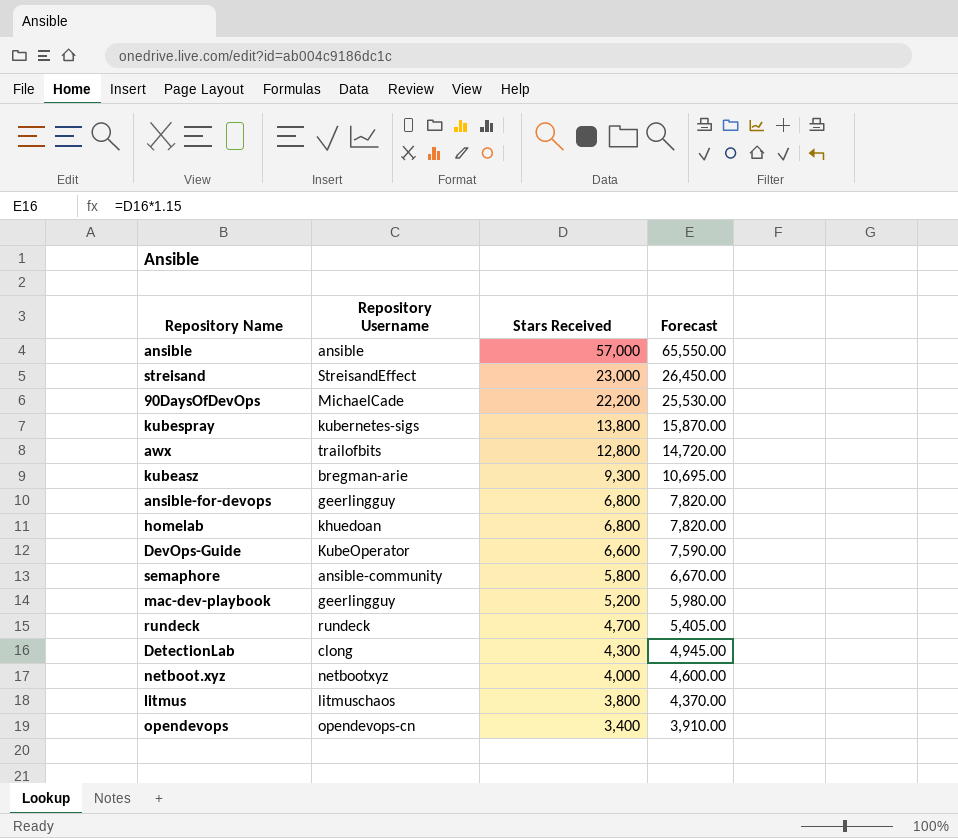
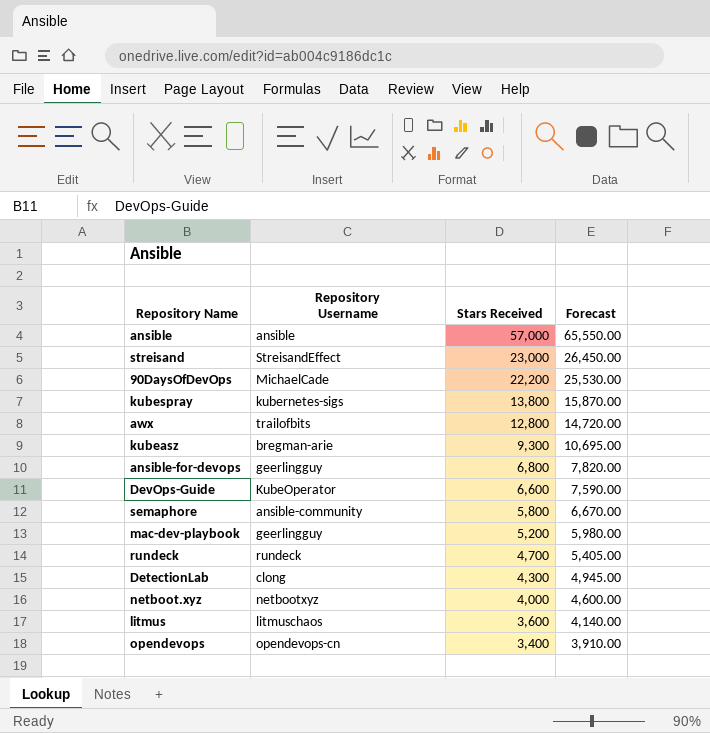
row homelab: khuedoan | 6,800 | 7,820.00 -> none
litmus | Stars Received: 3,800 -> 3,600
litmus | Forecast: 4,370.00 -> 4,140.00

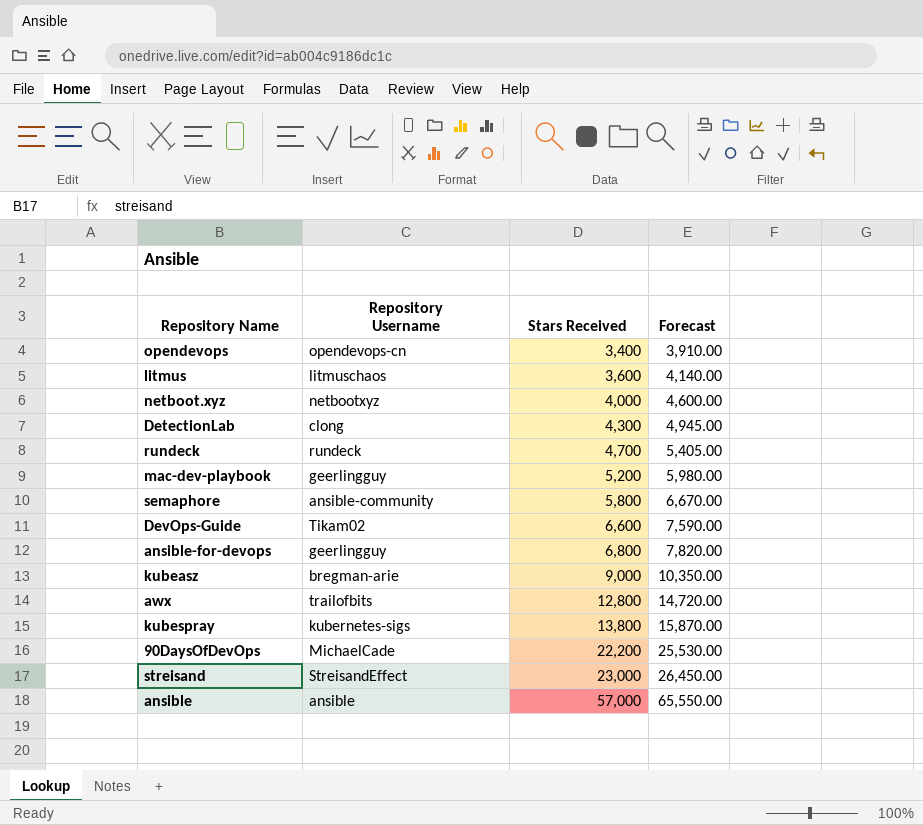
row order: Stars Received descending -> Stars Received ascending
DevOps-Guide | Repository Username: KubeOperator -> Tikam02
kubeasz | Stars Received: 9,300 -> 9,000
kubeasz | Forecast: 10,695.00 -> 10,350.00

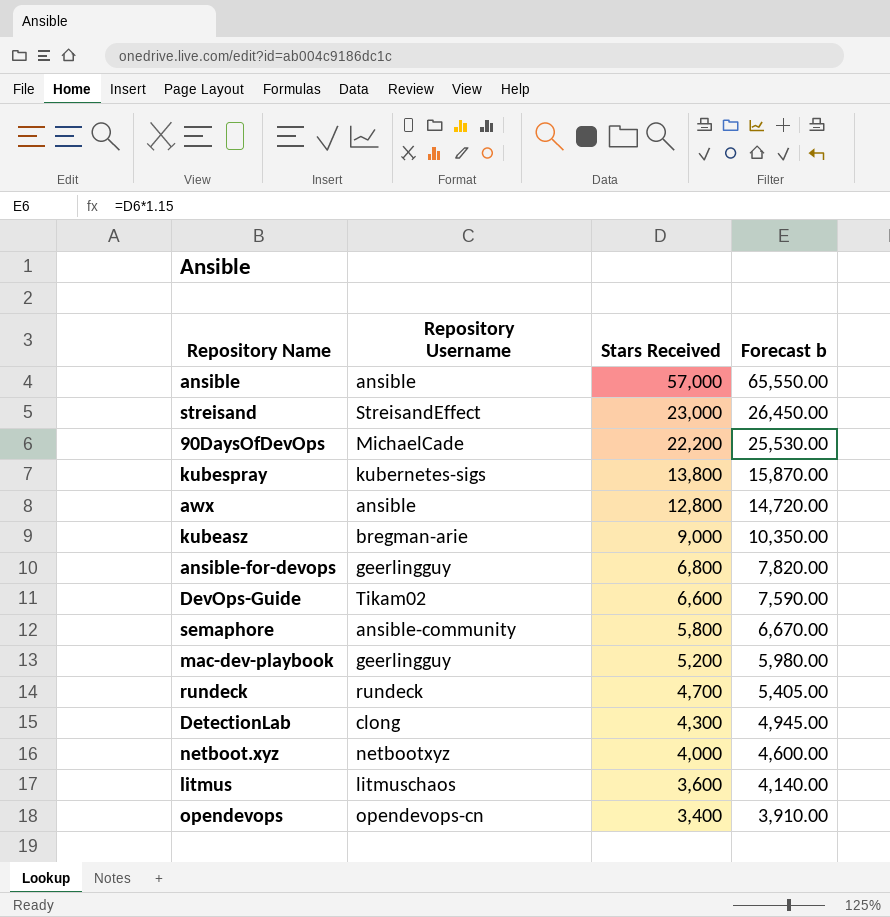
row order: Stars Received ascending -> Stars Received descending
column name: Forecast -> Forecast b
awx | Repository Username: trailofbits -> ansible

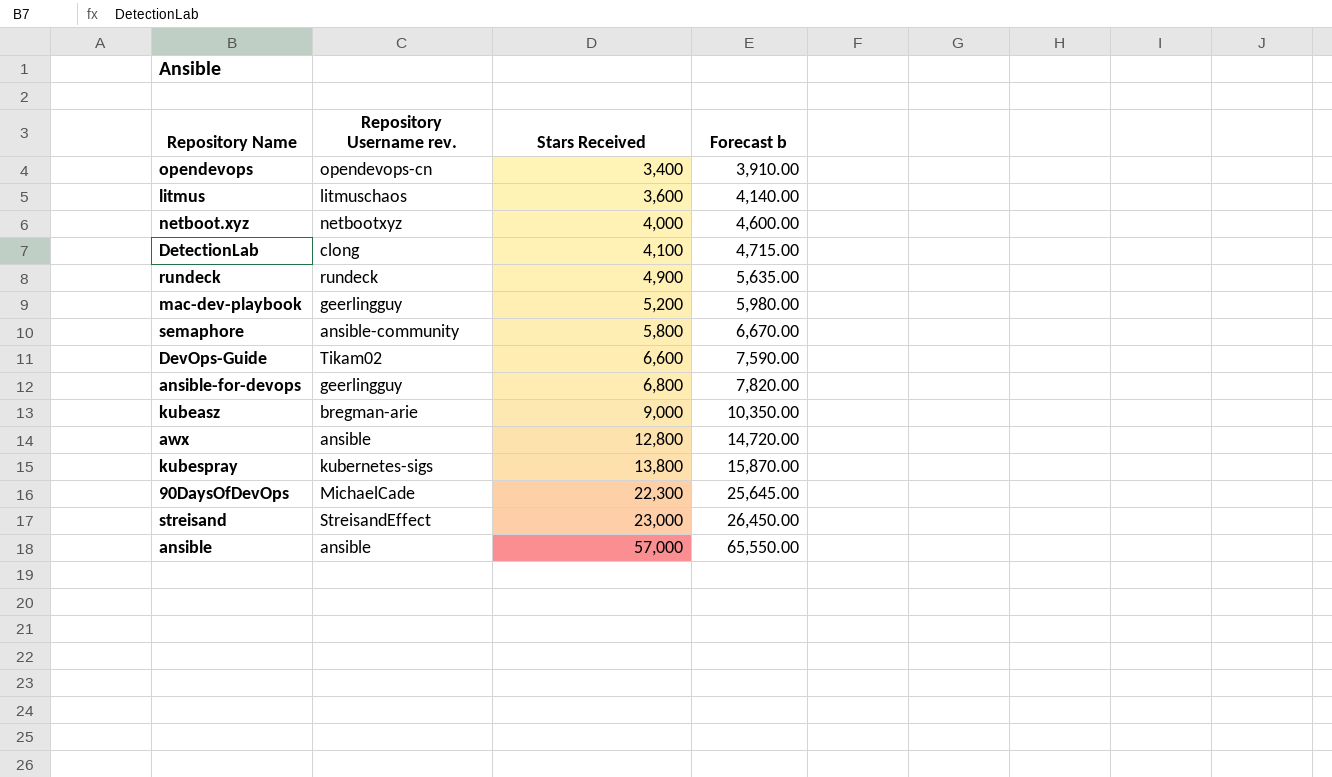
row order: Stars Received descending -> Stars Received ascending
column name: Repository Username -> Repository Username rev.
DetectionLab | Stars Received: 4,300 -> 4,100
DetectionLab | Forecast b: 4,945.00 -> 4,715.00
rundeck | Stars Received: 4,700 -> 4,900
rundeck | Forecast b: 5,405.00 -> 5,635.00
90DaysOfDevOps | Stars Received: 22,200 -> 22,300
90DaysOfDevOps | Forecast b: 25,530.00 -> 25,645.00

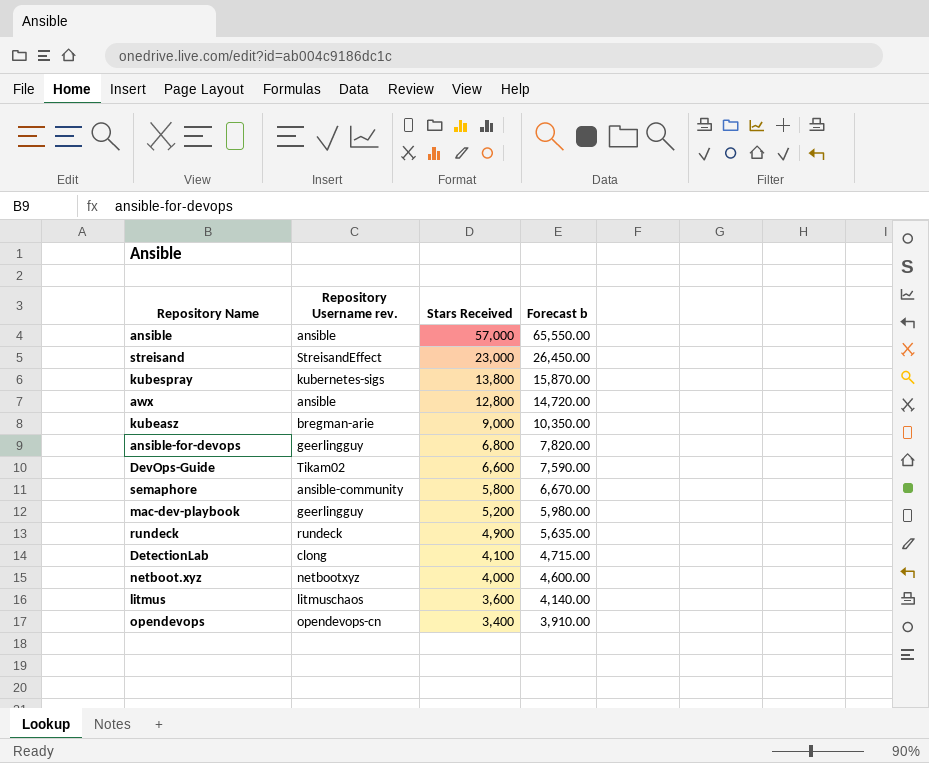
row order: Stars Received ascending -> Stars Received descending
row 90DaysOfDevOps: MichaelCade | 22,300 | 25,645.00 -> none

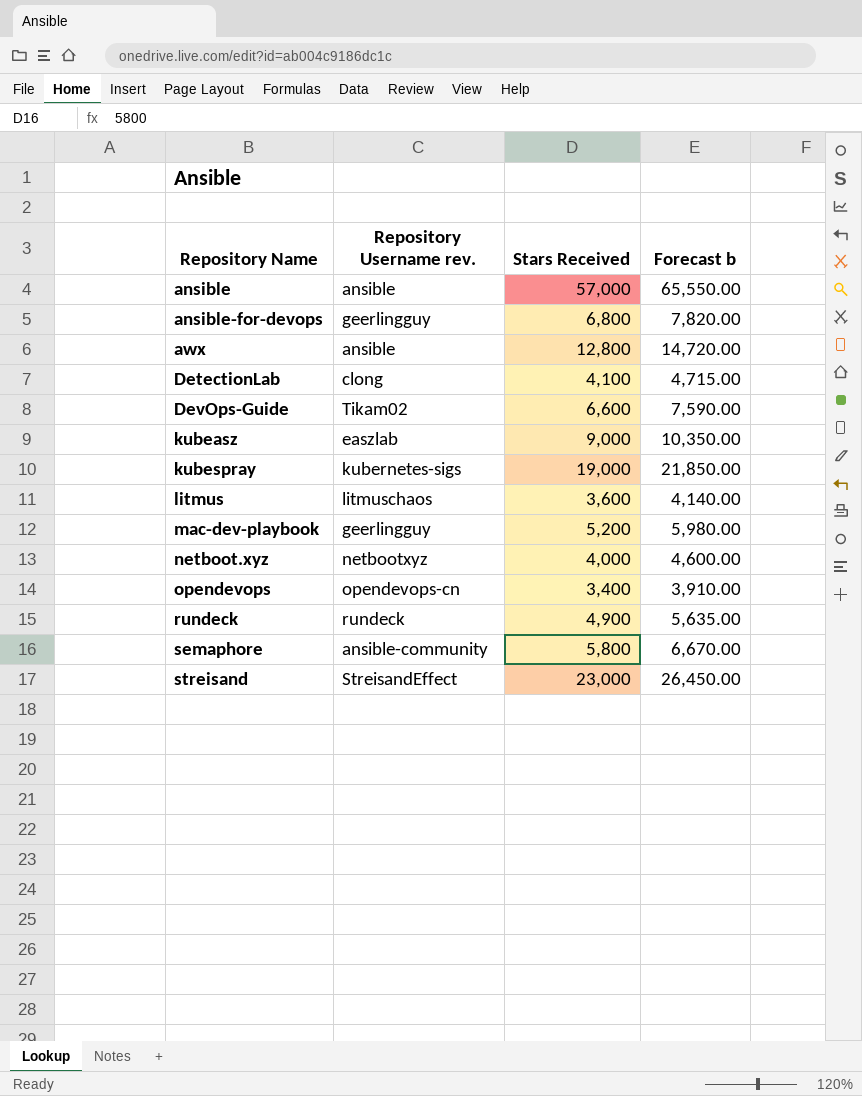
row order: Stars Received descending -> Repository Name ascending
kubeasz | Repository Username rev.: bregman-arie -> easzlab
kubespray | Stars Received: 13,800 -> 19,000
kubespray | Forecast b: 15,870.00 -> 21,850.00

